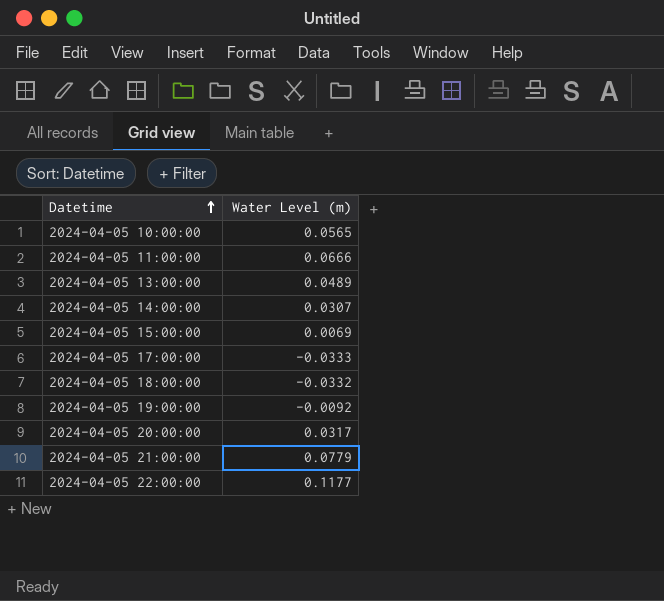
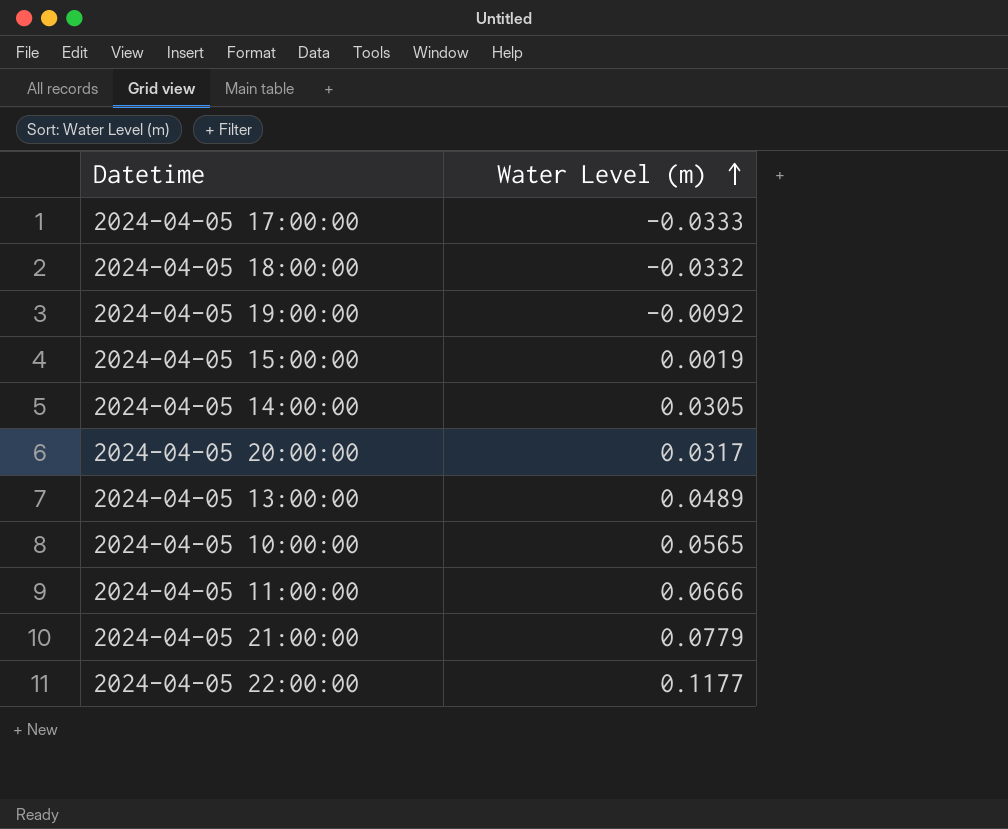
row order: Datetime ascending -> Water Level (m) ascending
2024-04-05 15:00:00 | Water Level (m): 0.0069 -> 0.0019
2024-04-05 14:00:00 | Water Level (m): 0.0307 -> 0.0305

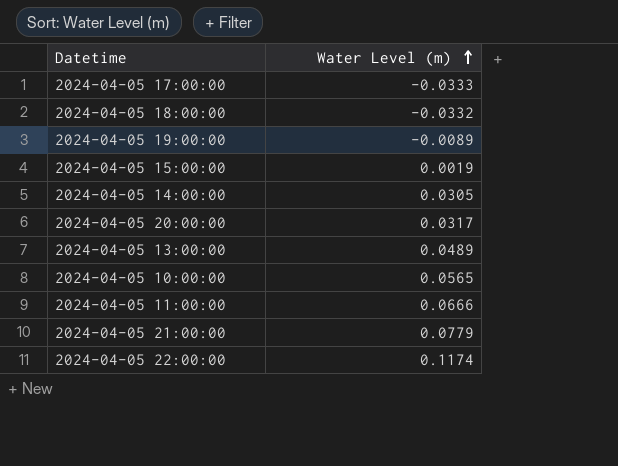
2024-04-05 19:00:00 | Water Level (m): -0.0092 -> -0.0089
2024-04-05 22:00:00 | Water Level (m): 0.1177 -> 0.1174

